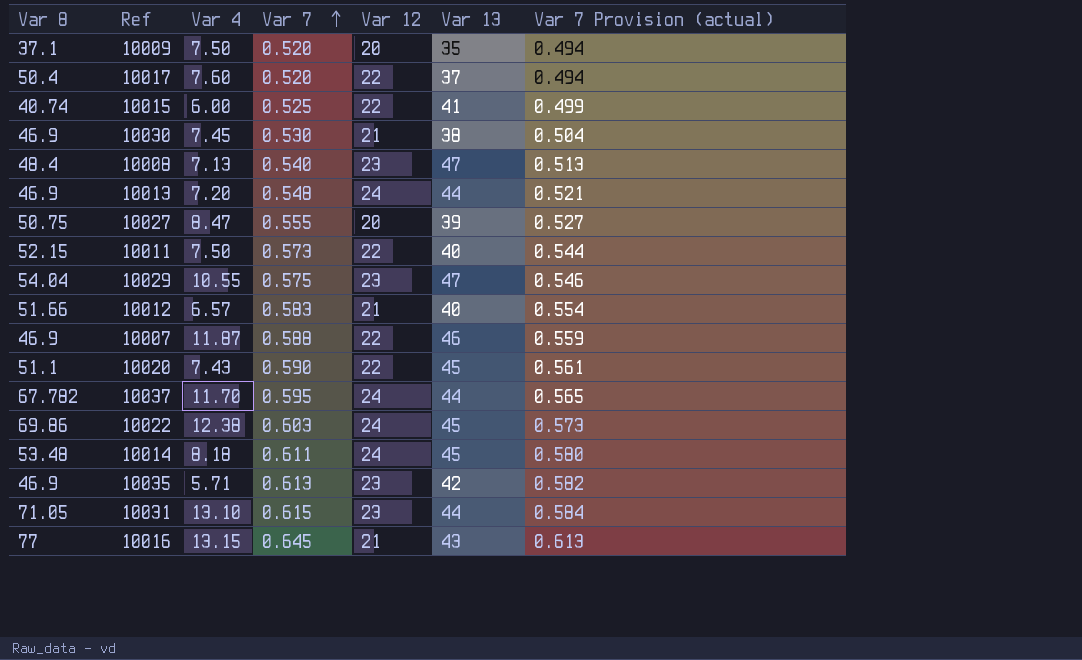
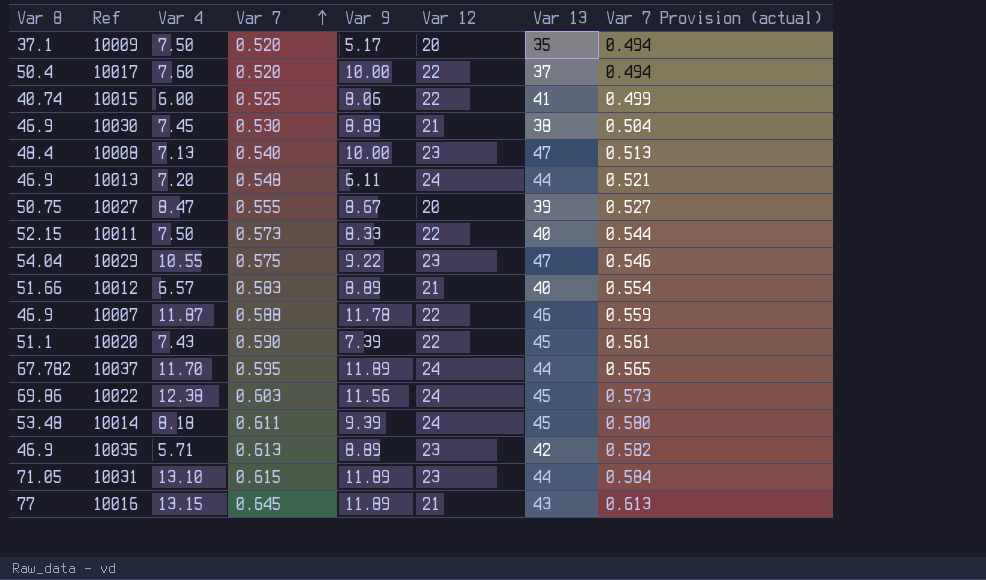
column Var 9 | position: none -> 5

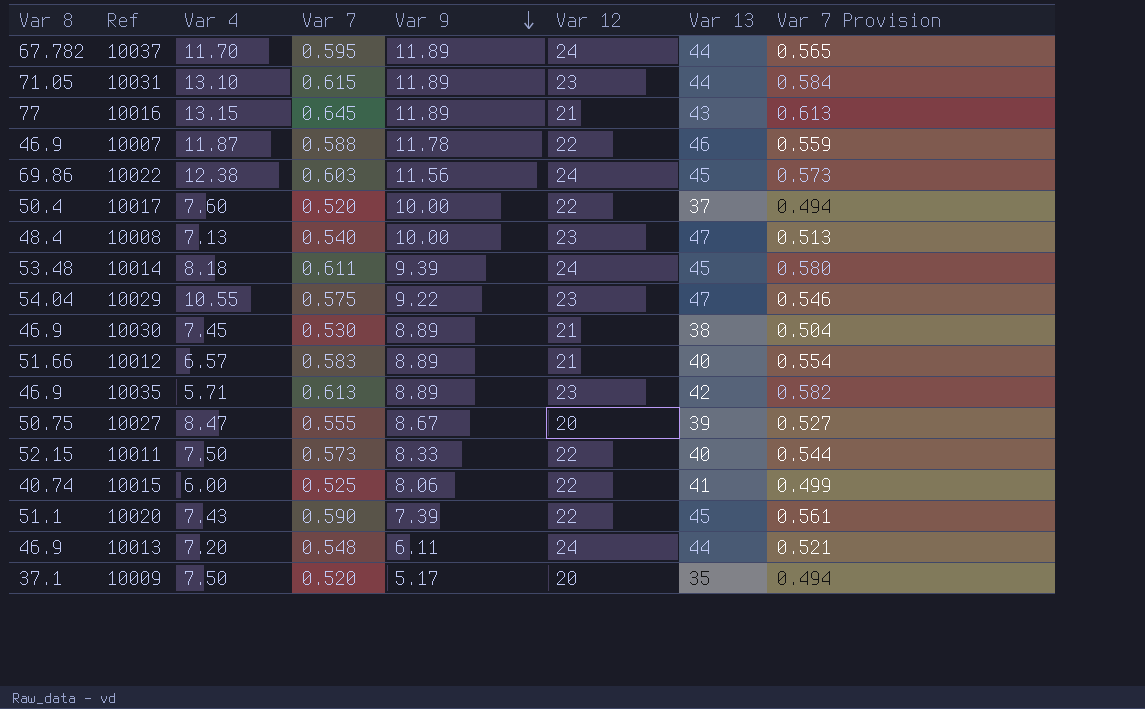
row order: Var 7 ascending -> Var 9 descending
column name: Var 7 Provision (actual) -> Var 7 Provision

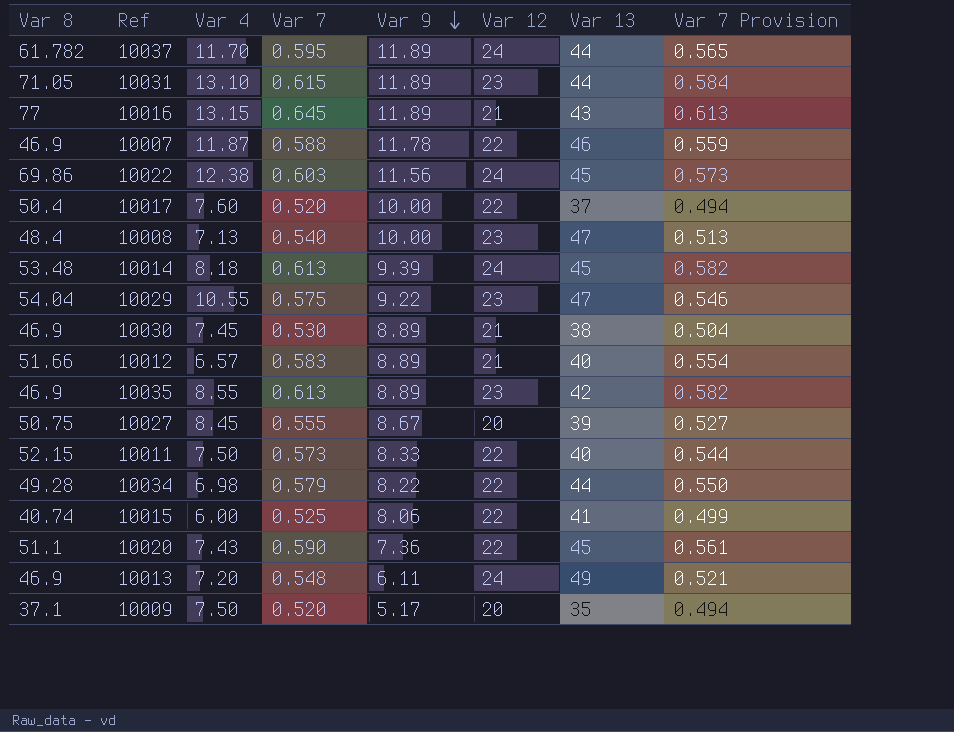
10037 | Var 8: 67.782 -> 61.782
10014 | Var 7: 0.611 -> 0.613
10014 | Var 7 Provision: 0.580 -> 0.582
10035 | Var 4: 5.71 -> 8.55
10027 | Var 4: 8.47 -> 8.45
row 10034: none -> 49.28 | 6.98 | 0.579 | 8.22 | 22 | 44 | 0.550
10020 | Var 9: 7.39 -> 7.36
10013 | Var 13: 44 -> 49

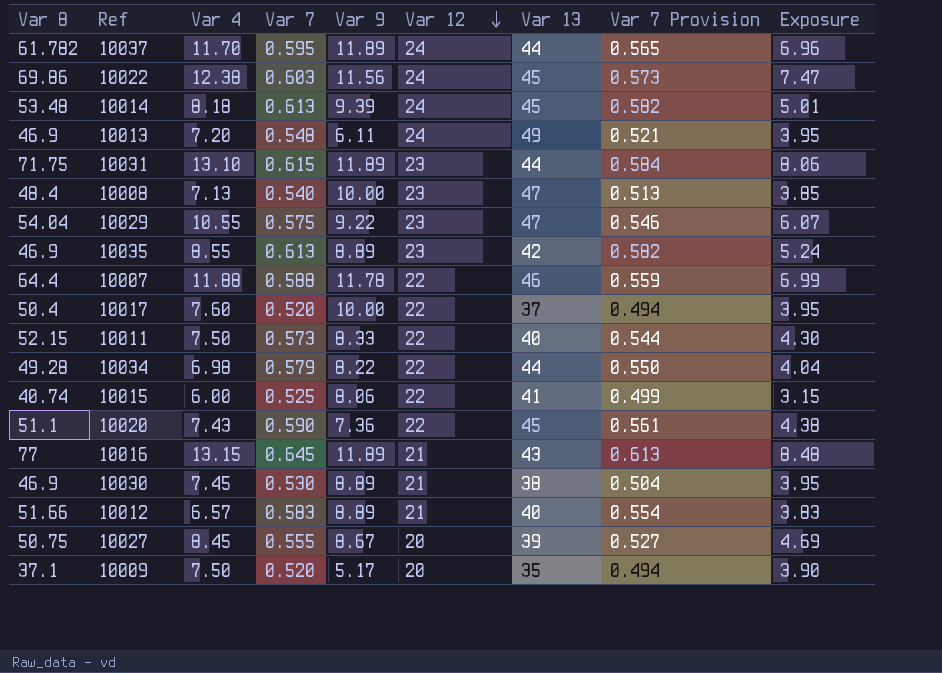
row order: Var 9 descending -> Var 12 descending
column Exposure | formula: none -> [Var 4] * [Var 7]
10031 | Var 8: 71.05 -> 71.75
10007 | Var 8: 46.9 -> 64.4
10007 | Var 4: 11.87 -> 11.88

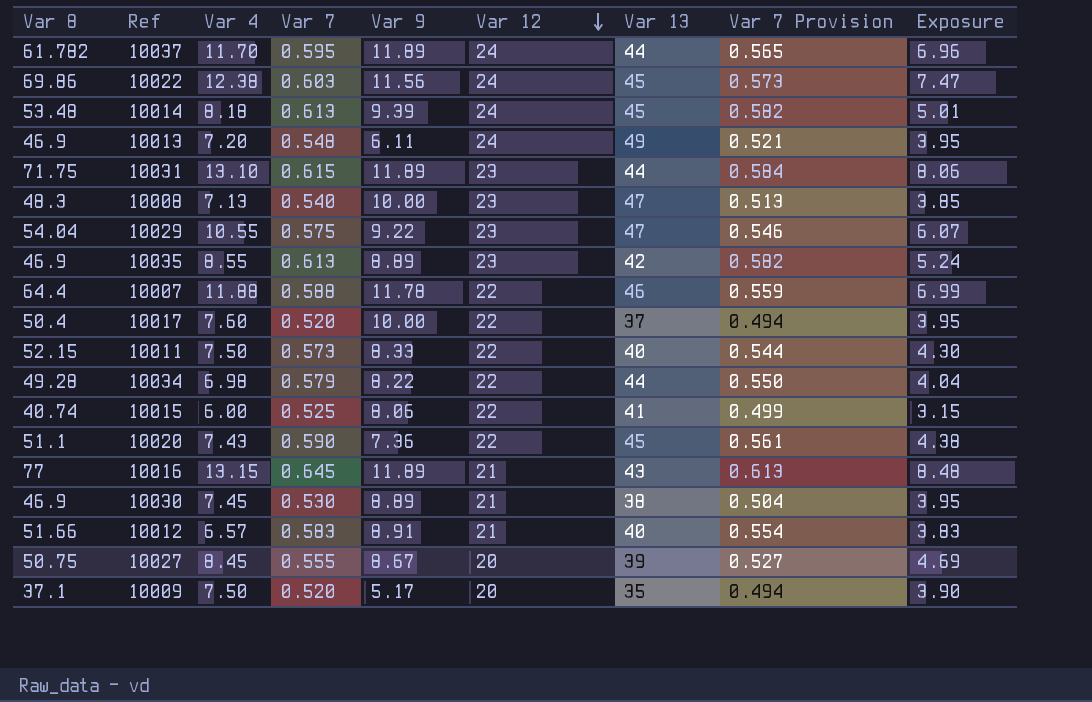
10008 | Var 8: 48.4 -> 48.3
10012 | Var 9: 8.89 -> 8.91

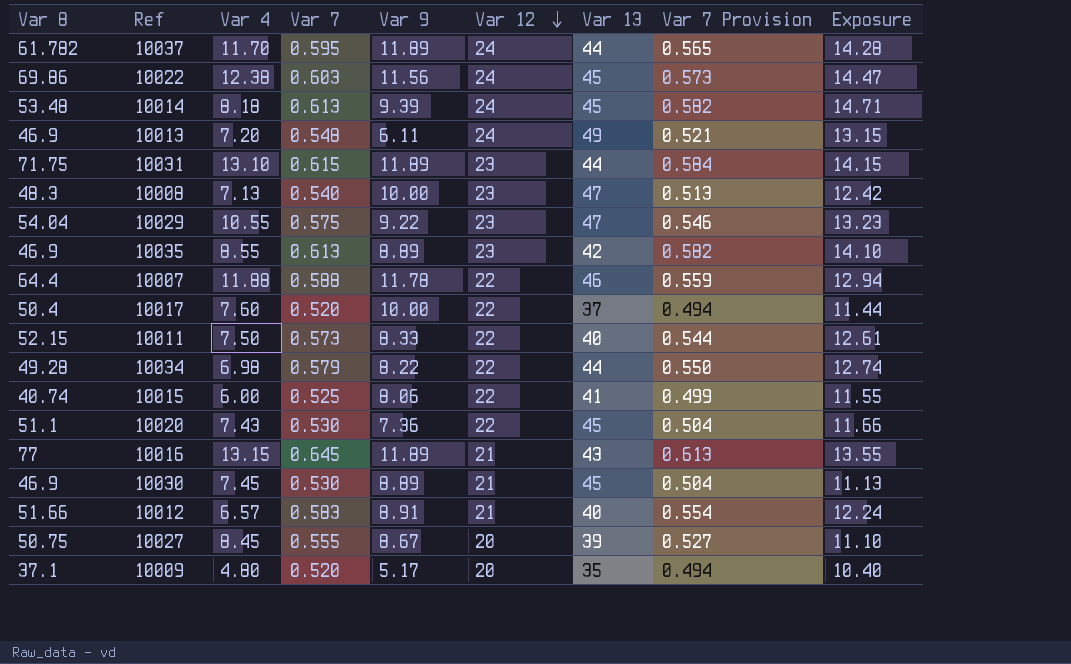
column Exposure | formula: [Var 4] * [Var 7] -> [Var 7] * [Var 12]
10020 | Var 7: 0.590 -> 0.530
10020 | Var 7 Provision: 0.561 -> 0.504
10030 | Var 13: 38 -> 45
10009 | Var 4: 7.50 -> 4.80

